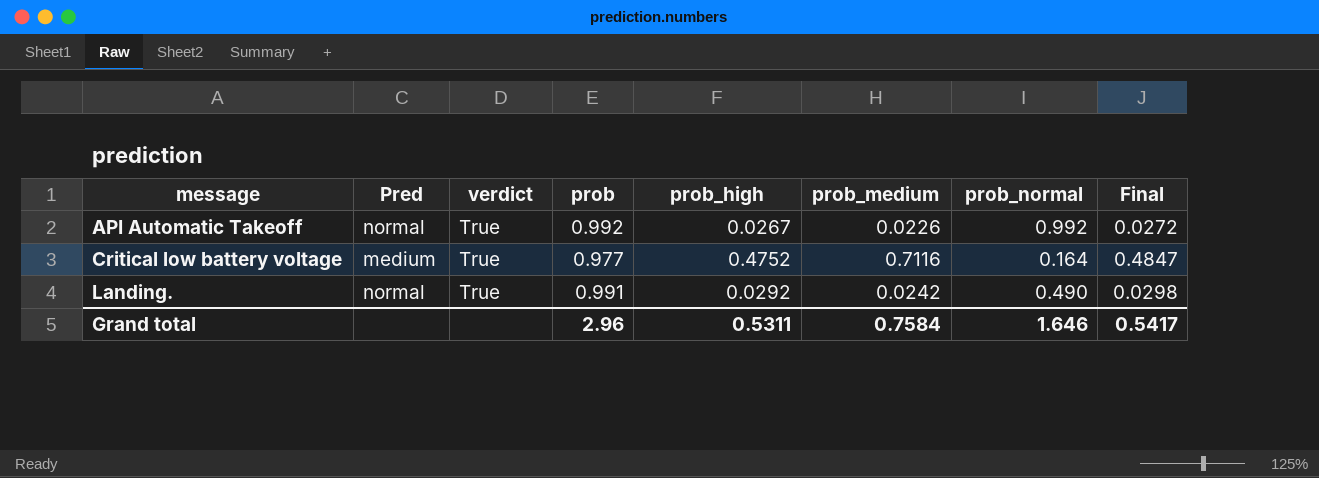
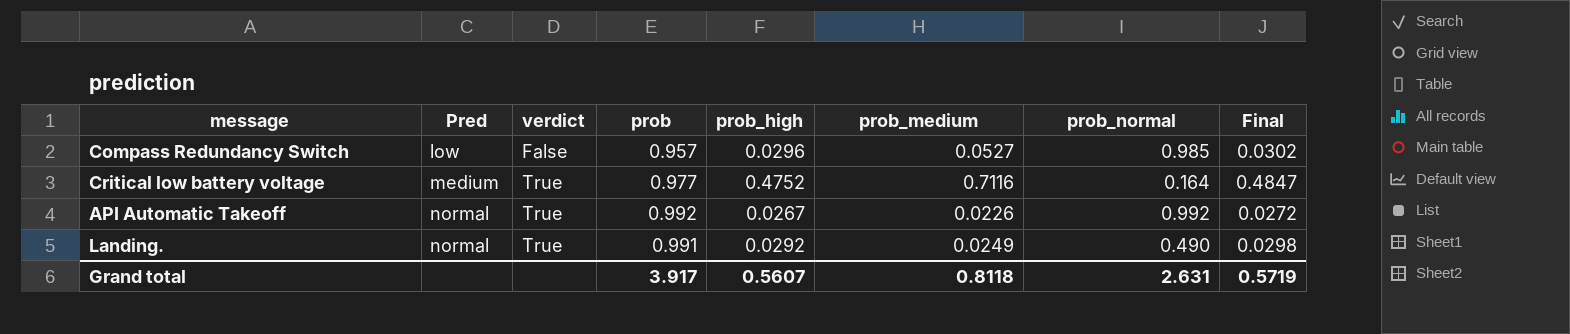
row order: message ascending -> Pred ascending
row Compass Redundancy Switch: none -> low | False | 0.957 | 0.0296 | 0.0527 | 0.985 | 0.0302
Landing. | prob_medium: 0.0242 -> 0.0249
Grand total | prob: 2.96 -> 3.917
Grand total | prob_high: 0.5311 -> 0.5607
Grand total | prob_medium: 0.7584 -> 0.8118
Grand total | prob_normal: 1.646 -> 2.631
Grand total | Final: 0.5417 -> 0.5719

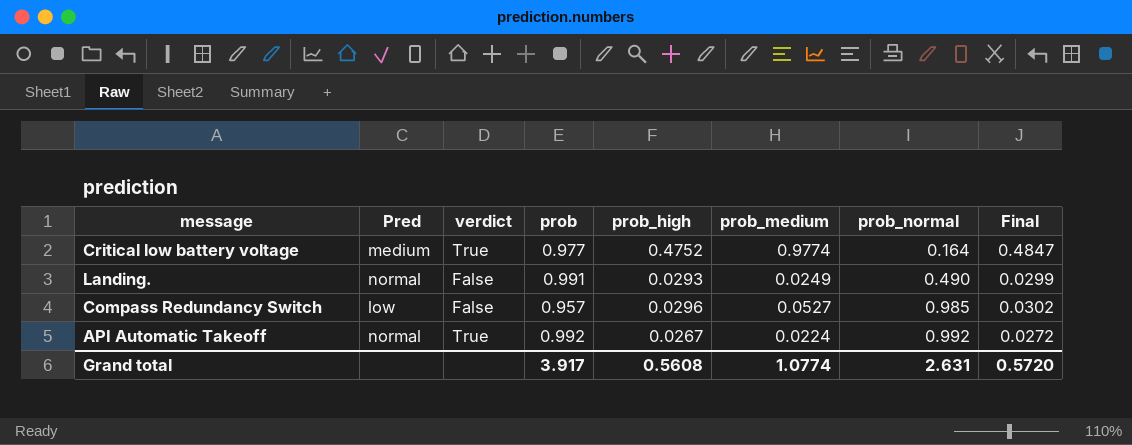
row order: Pred ascending -> prob_normal ascending
Critical low battery voltage | prob_medium: 0.7116 -> 0.9774
Landing. | verdict: True -> False
Landing. | prob_high: 0.0292 -> 0.0293
Landing. | Final: 0.0298 -> 0.0299
API Automatic Takeoff | prob_medium: 0.0226 -> 0.0224
Grand total | prob_high: 0.5607 -> 0.5608
Grand total | prob_medium: 0.8118 -> 1.0774
Grand total | Final: 0.5719 -> 0.5720

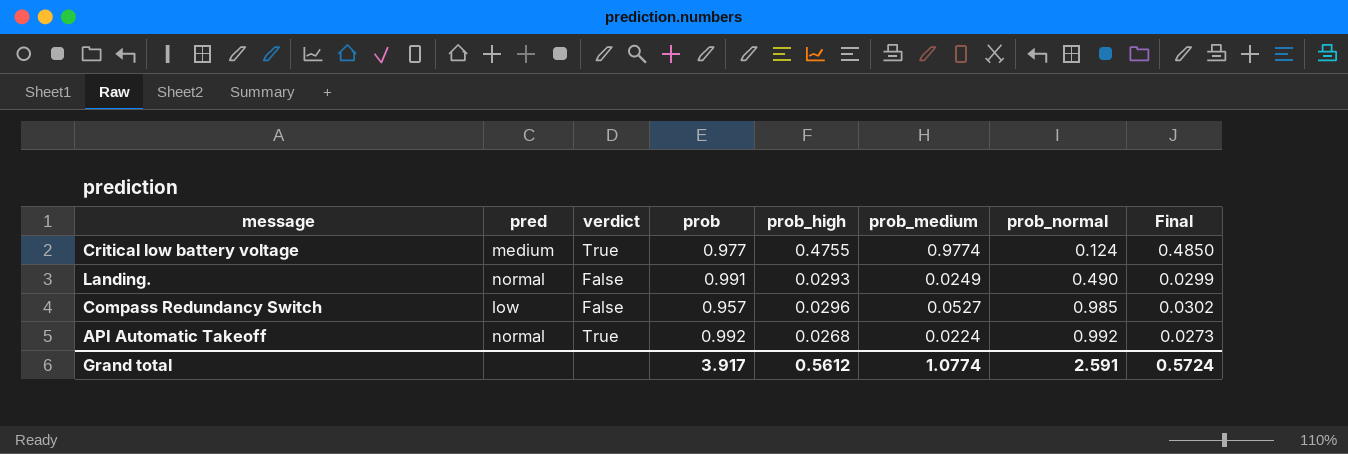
column name: Pred -> pred
Critical low battery voltage | prob_high: 0.4752 -> 0.4755
Critical low battery voltage | prob_normal: 0.164 -> 0.124
Critical low battery voltage | Final: 0.4847 -> 0.4850
API Automatic Takeoff | prob_high: 0.0267 -> 0.0268
API Automatic Takeoff | Final: 0.0272 -> 0.0273
Grand total | prob_high: 0.5608 -> 0.5612
Grand total | prob_normal: 2.631 -> 2.591
Grand total | Final: 0.5720 -> 0.5724

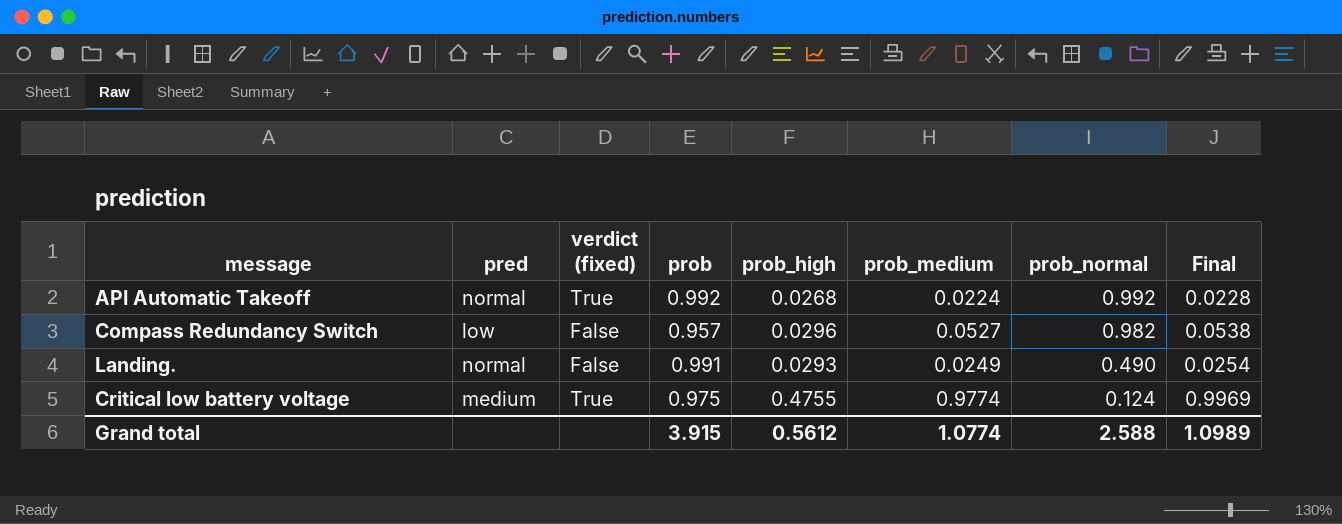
row order: prob_normal ascending -> prob_normal descending
column name: verdict -> verdict (fixed)
column Final | formula: [prob_high] * 1.02 -> [prob_medium] * 1.02
Compass Redundancy Switch | prob_normal: 0.985 -> 0.982
Critical low battery voltage | prob: 0.977 -> 0.975
Grand total | prob: 3.917 -> 3.915
Grand total | prob_normal: 2.591 -> 2.588
Grand total | Final: 0.5724 -> 1.0989

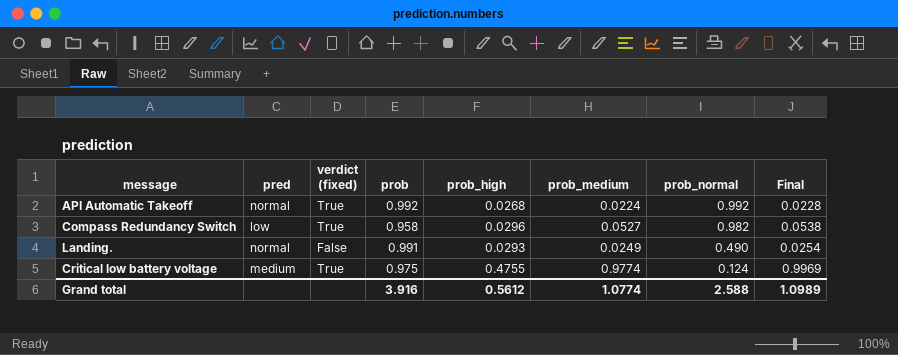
Compass Redundancy Switch | verdict (fixed): False -> True
Compass Redundancy Switch | prob: 0.957 -> 0.958
Grand total | prob: 3.915 -> 3.916

